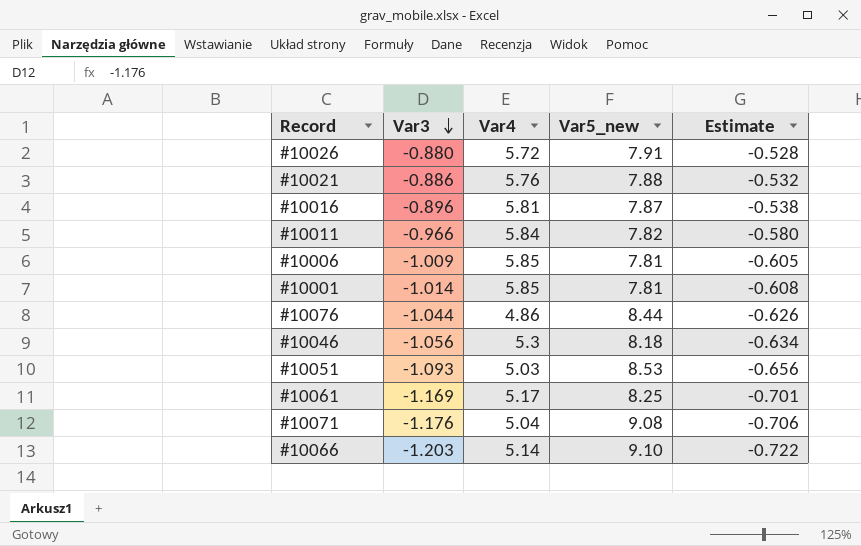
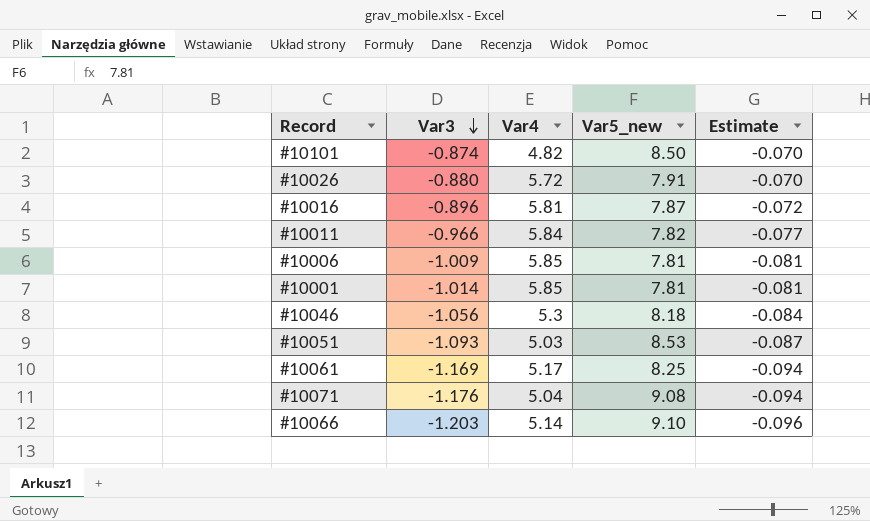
column Estimate | formula: [Var3] * 0.6 -> [Var3] * 0.08
row #10021: -0.886 | 5.76 | 7.88 | -0.532 -> none
row #10076: -1.044 | 4.86 | 8.44 | -0.626 -> none
row #10101: none -> -0.874 | 4.82 | 8.50 | -0.070

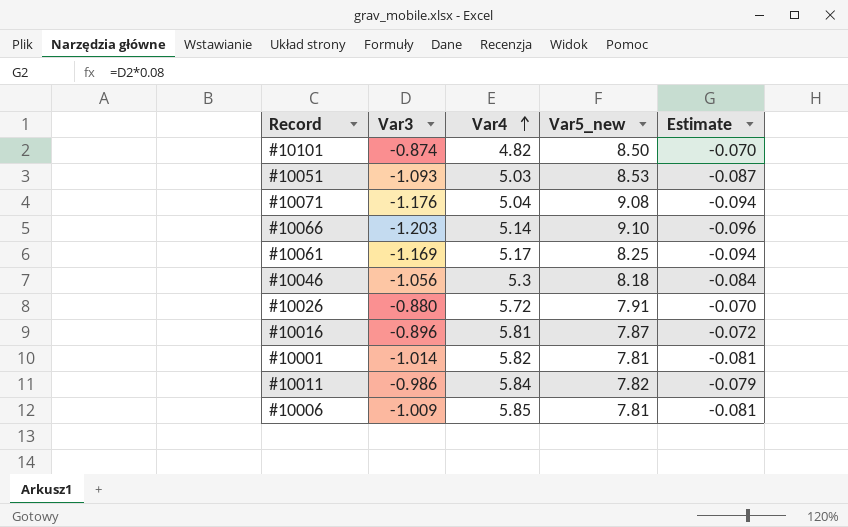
row order: Var3 descending -> Var4 ascending
#10001 | Var4: 5.85 -> 5.82
#10011 | Var3: -0.966 -> -0.986
#10011 | Estimate: -0.077 -> -0.079

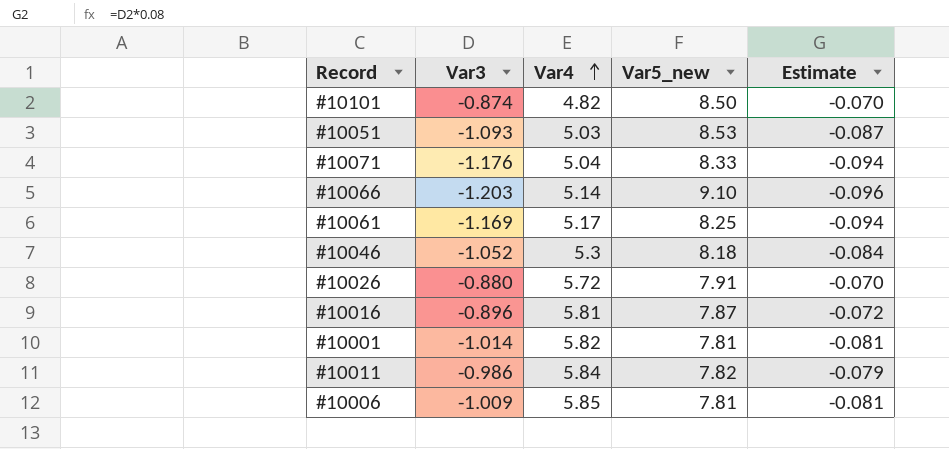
#10071 | Var5_new: 9.08 -> 8.33
#10046 | Var3: -1.056 -> -1.052

